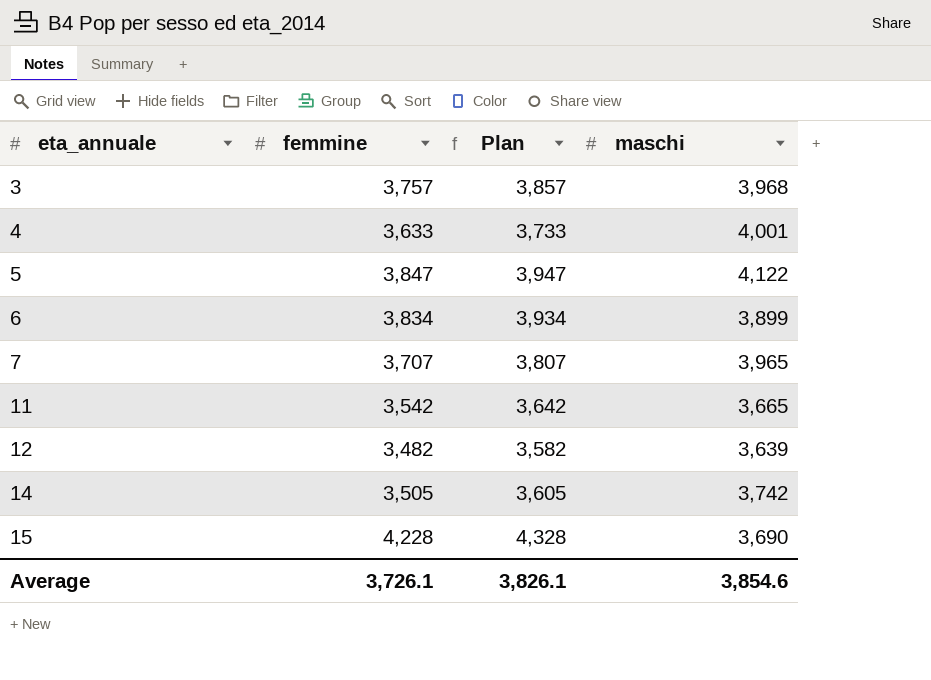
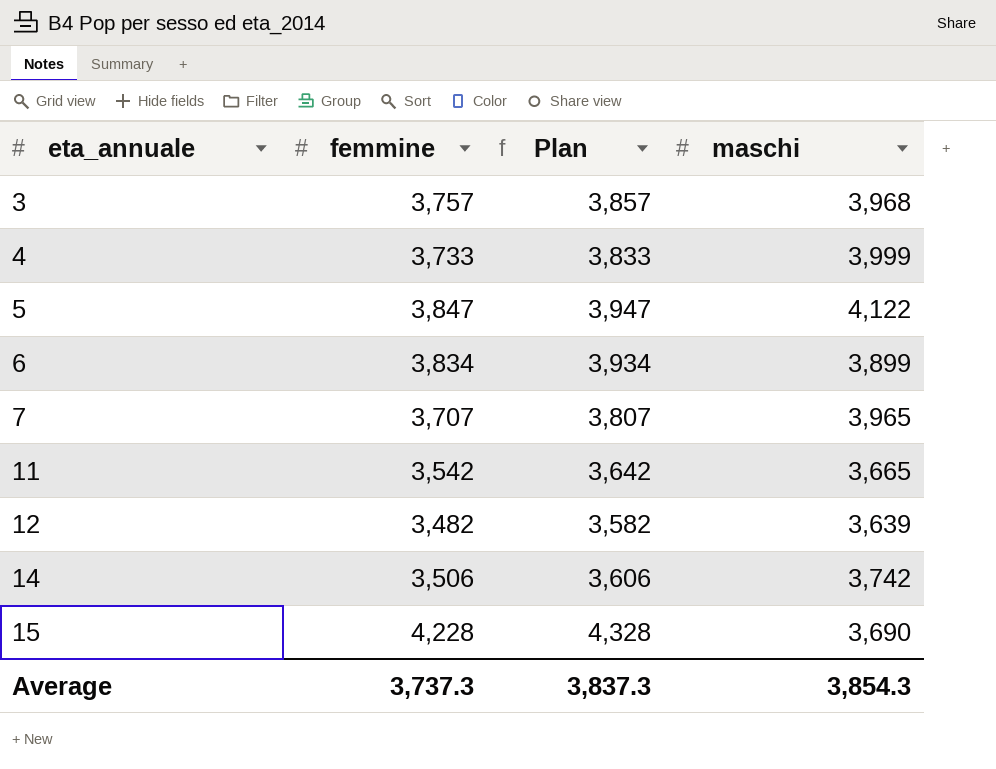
4 | femmine: 3,633 -> 3,733
4 | Plan: 3,733 -> 3,833
4 | maschi: 4,001 -> 3,999
14 | femmine: 3,505 -> 3,506
14 | Plan: 3,605 -> 3,606
Average | femmine: 3,726.1 -> 3,737.3
Average | Plan: 3,826.1 -> 3,837.3
Average | maschi: 3,854.6 -> 3,854.3

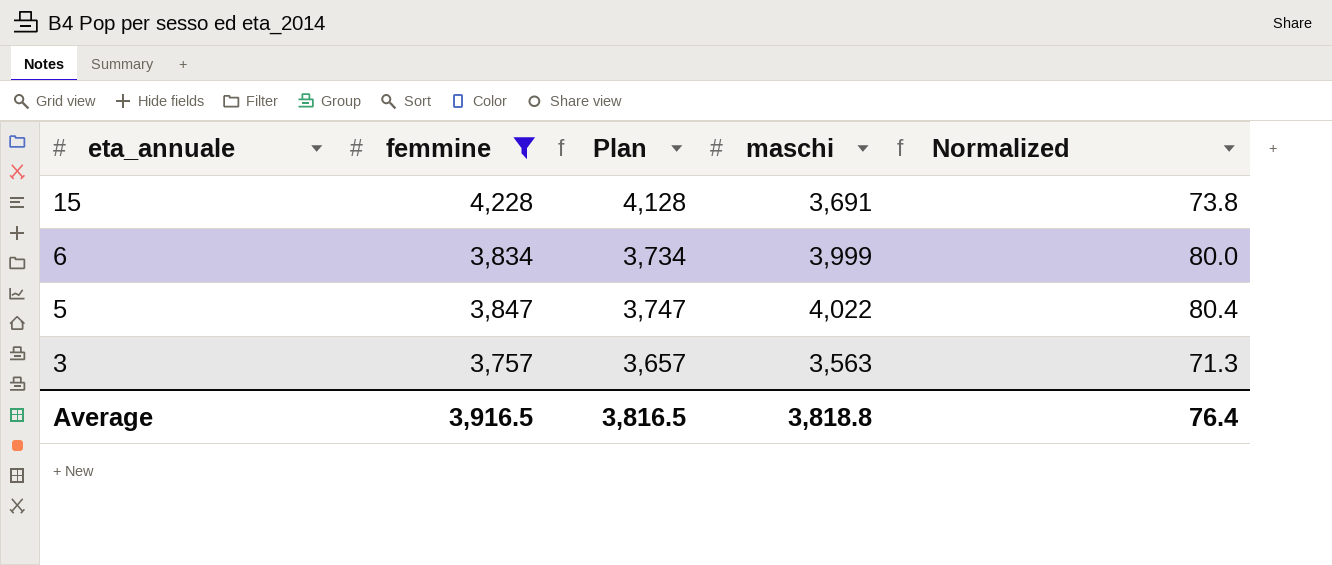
filter: none -> femmine >= 3,757
row order: eta_annuale ascending -> eta_annuale descending
column Plan | formula: [femmine] + 100 -> [femmine] - 100
column Normalized | formula: none -> [maschi] * 0.02
15 | maschi: 3,690 -> 3,691
6 | maschi: 3,899 -> 3,999
5 | maschi: 4,122 -> 4,022
3 | maschi: 3,968 -> 3,563
Average | femmine: 3,737.3 -> 3,916.5
Average | Plan: 3,837.3 -> 3,816.5
Average | maschi: 3,854.3 -> 3,818.8

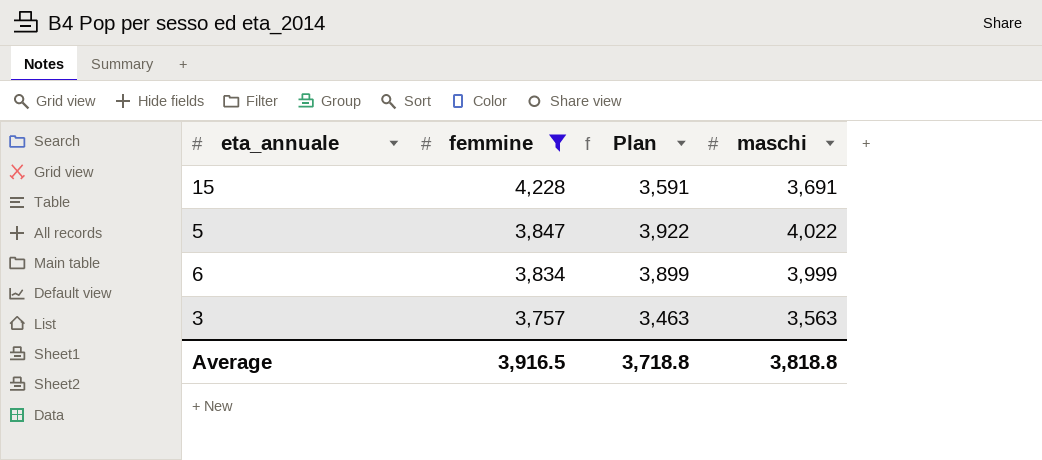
row order: eta_annuale descending -> femmine descending
column Normalized | formula: [maschi] * 0.02 -> none
column Plan | formula: [femmine] - 100 -> [maschi] - 100
Average | Plan: 3,816.5 -> 3,718.8

